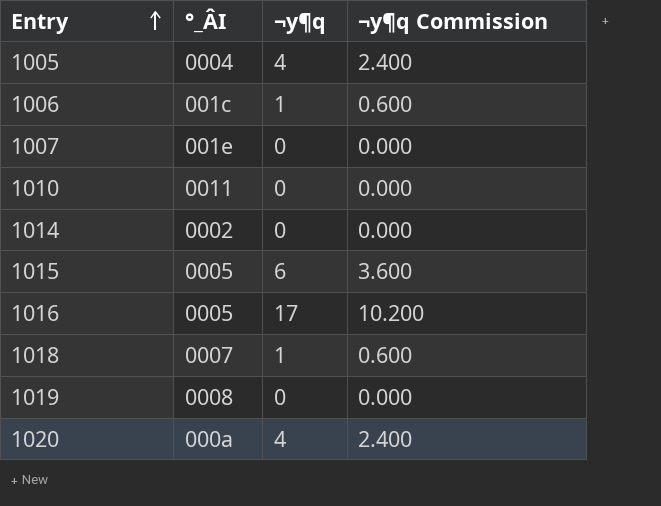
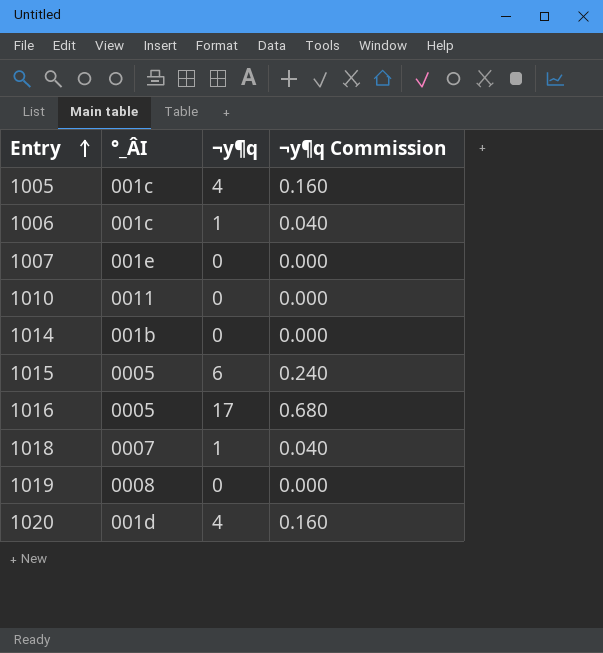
column ¬y¶q Commission | formula: [¬y¶q] * 0.6 -> [¬y¶q] * 0.04
1005 | °_ÂI: 0004 -> 001c
1014 | °_ÂI: 0002 -> 001b
1020 | °_ÂI: 000a -> 001d

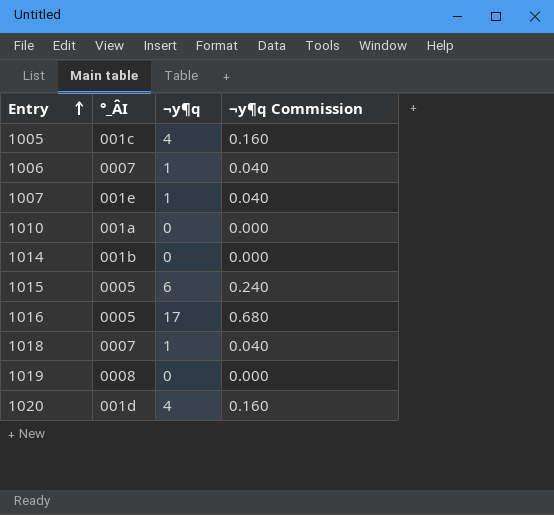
1006 | °_ÂI: 001c -> 0007
1007 | ¬y¶q: 0 -> 1
1007 | ¬y¶q Commission: 0.000 -> 0.040
1010 | °_ÂI: 0011 -> 001a

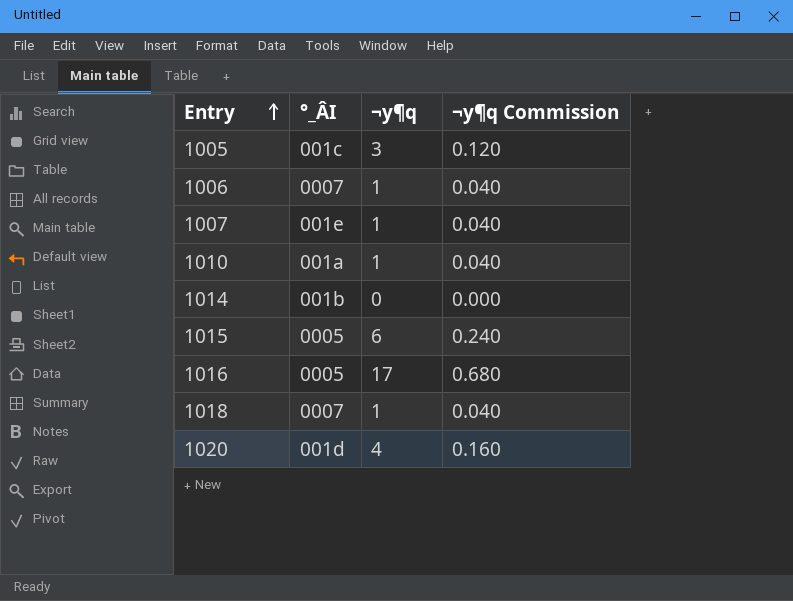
row 1019: 0008 | 0 | 0.000 -> none
1005 | ¬y¶q: 4 -> 3
1005 | ¬y¶q Commission: 0.160 -> 0.120
1010 | ¬y¶q: 0 -> 1
1010 | ¬y¶q Commission: 0.000 -> 0.040

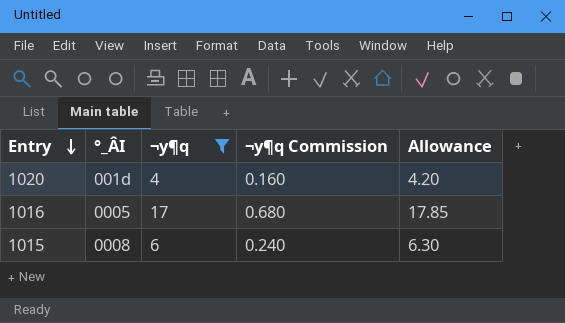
filter: none -> ¬y¶q >= 4
row order: Entry ascending -> Entry descending
column Allowance | formula: none -> [¬y¶q] * 1.05
1015 | °_ÂI: 0005 -> 0008

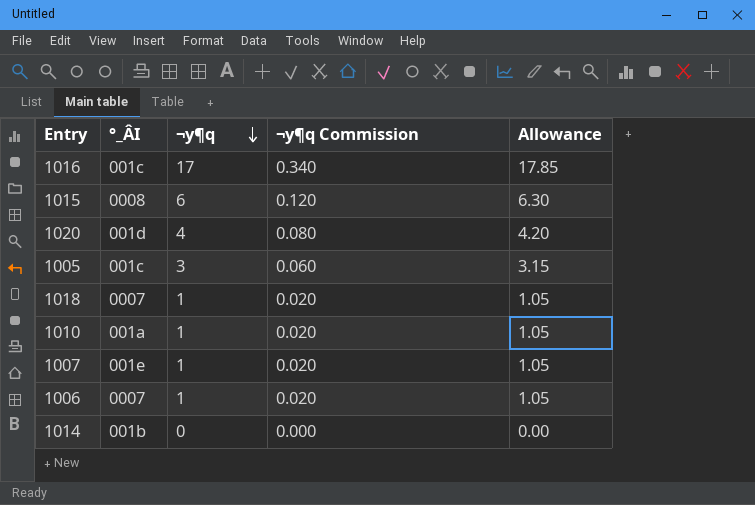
filter: ¬y¶q >= 4 -> none
row order: Entry descending -> ¬y¶q descending
column ¬y¶q Commission | formula: [¬y¶q] * 0.04 -> [¬y¶q] * 0.02
1016 | °_ÂI: 0005 -> 001c

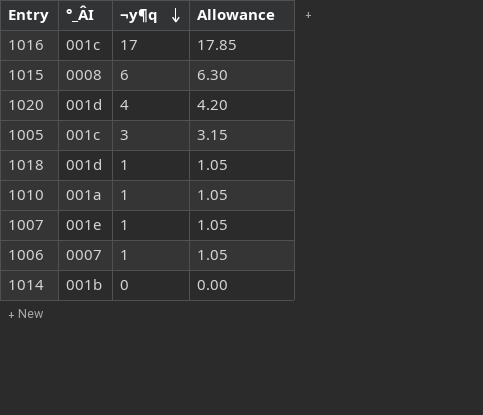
column ¬y¶q Commission | formula: [¬y¶q] * 0.02 -> none
1018 | °_ÂI: 0007 -> 001d

